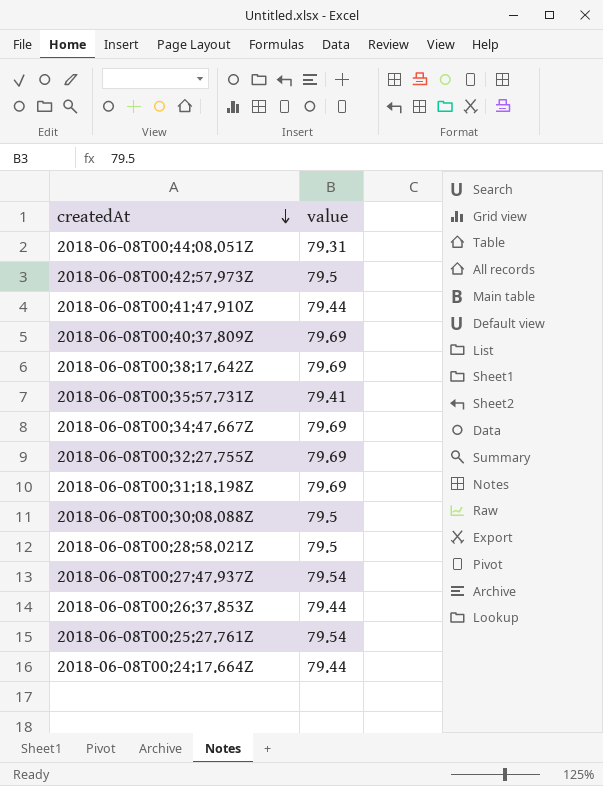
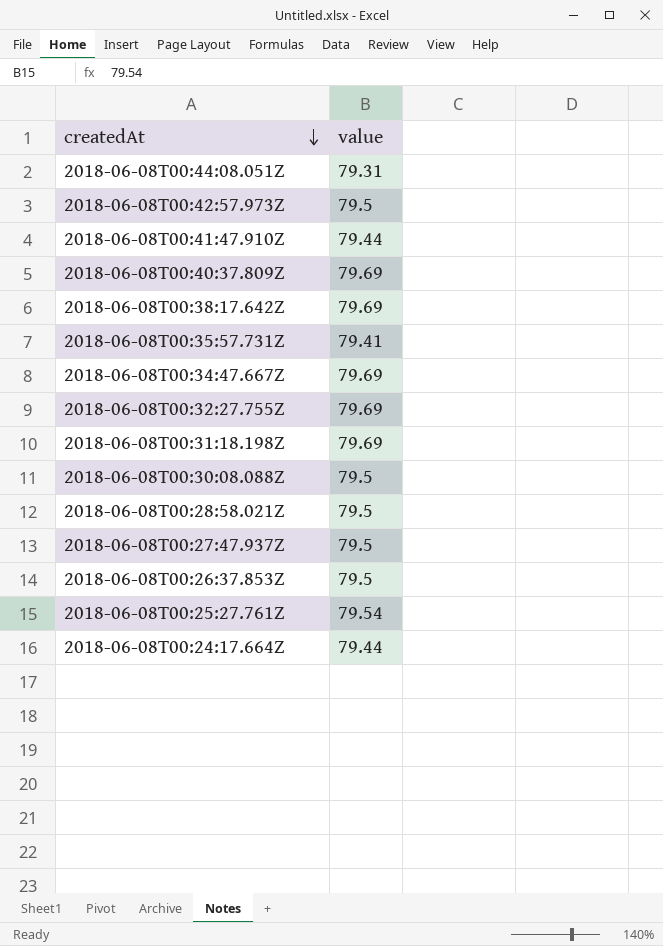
2018-06-08T00:27:47.937Z | value: 79.54 -> 79.5
2018-06-08T00:26:37.853Z | value: 79.44 -> 79.5

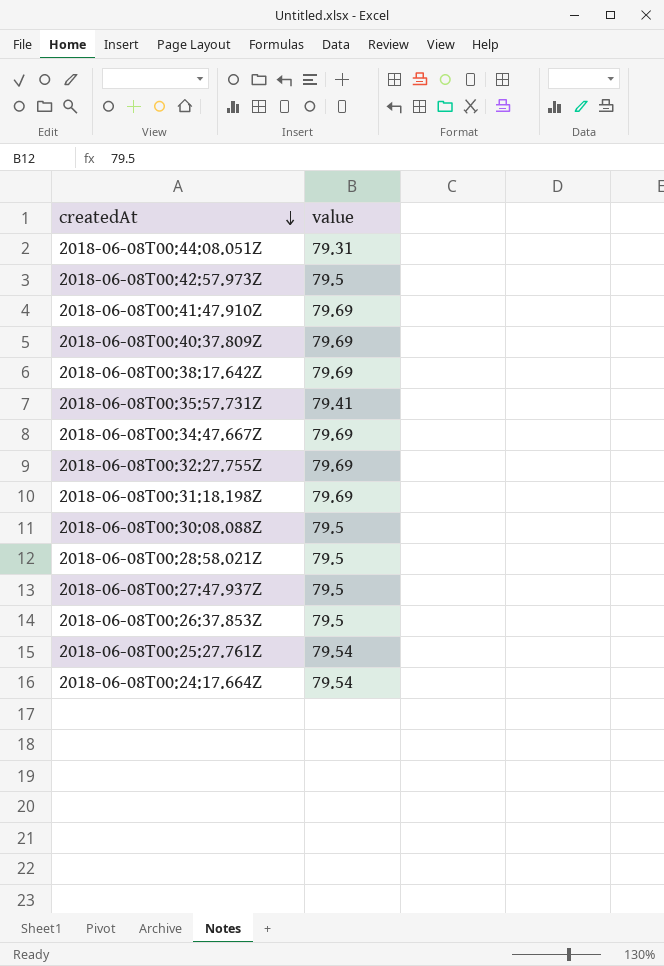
2018-06-08T00:41:47.910Z | value: 79.44 -> 79.69
2018-06-08T00:24:17.664Z | value: 79.44 -> 79.54

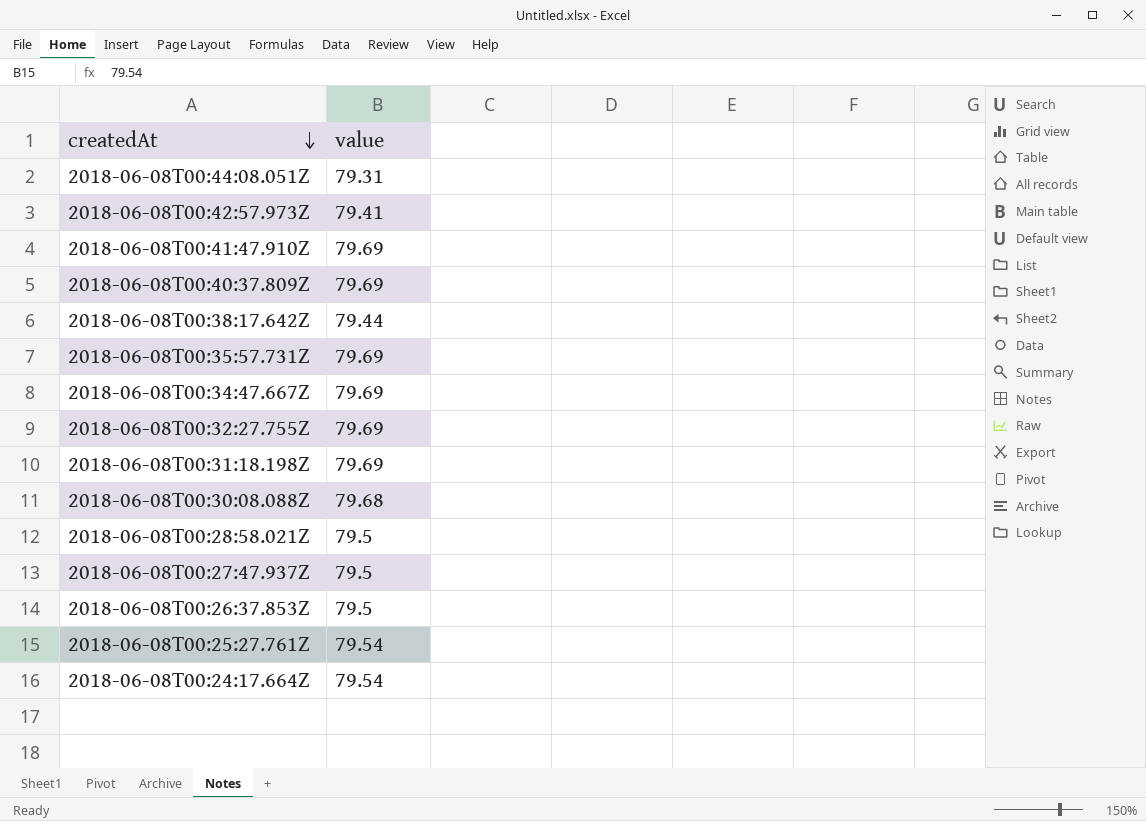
2018-06-08T00:42:57.973Z | value: 79.5 -> 79.41
2018-06-08T00:38:17.642Z | value: 79.69 -> 79.44
2018-06-08T00:35:57.731Z | value: 79.41 -> 79.69
2018-06-08T00:30:08.088Z | value: 79.5 -> 79.68

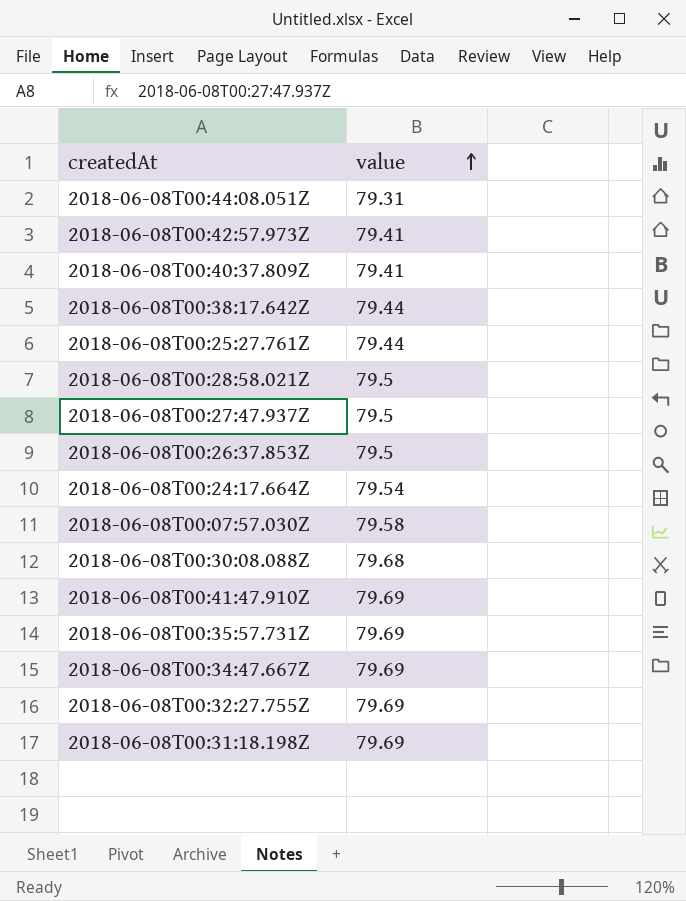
row order: createdAt descending -> value ascending
2018-06-08T00:40:37.809Z | value: 79.69 -> 79.41
2018-06-08T00:25:27.761Z | value: 79.54 -> 79.44
row 2018-06-08T00:07:57.030Z: none -> 79.58

